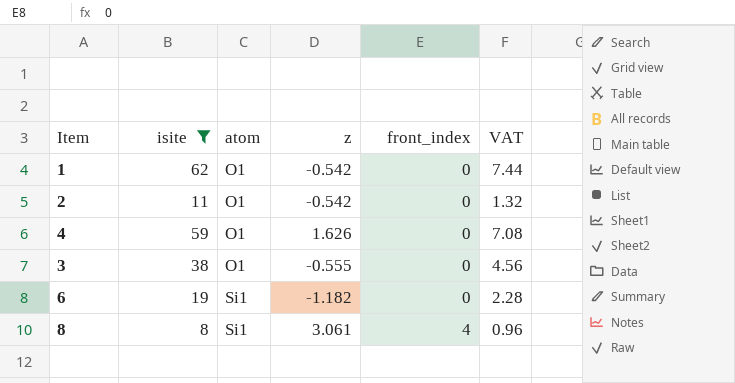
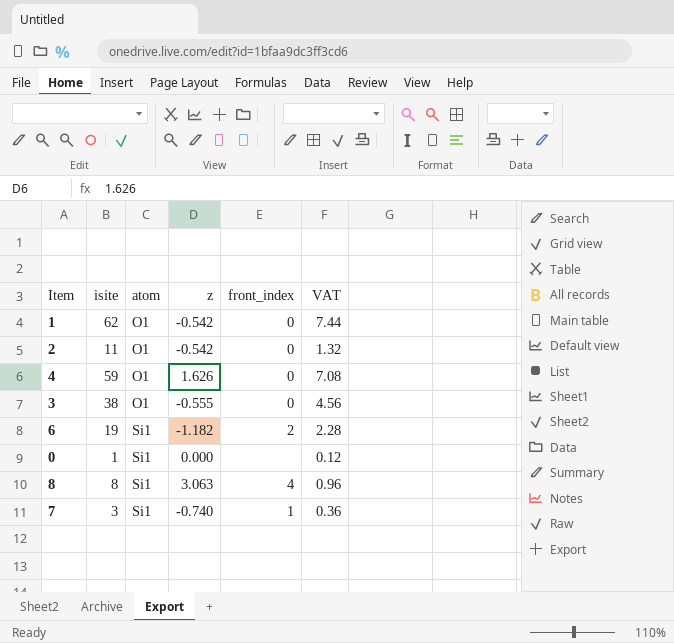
filter: isite >= 8 -> none
6 | front_index: 0 -> 2
8 | z: 3.061 -> 3.063

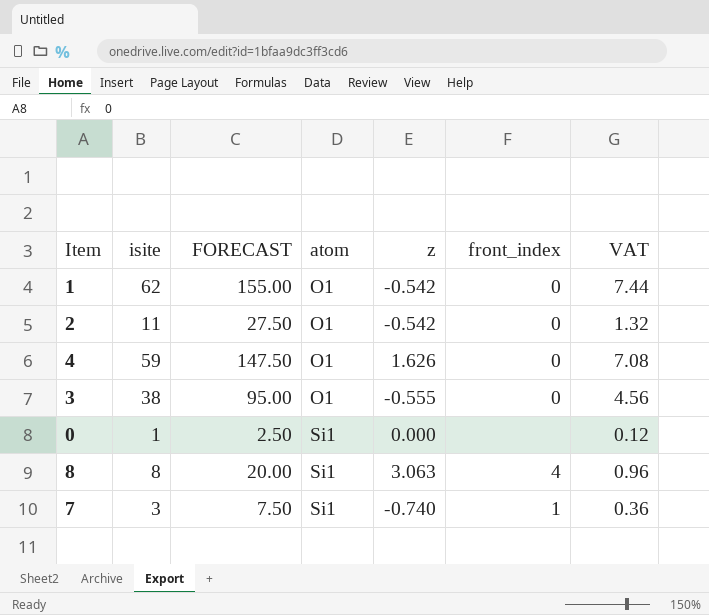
column FORECAST | formula: none -> [isite] * 2.5
row 6: 19 | Si1 | -1.182 | 2 | 2.28 -> none

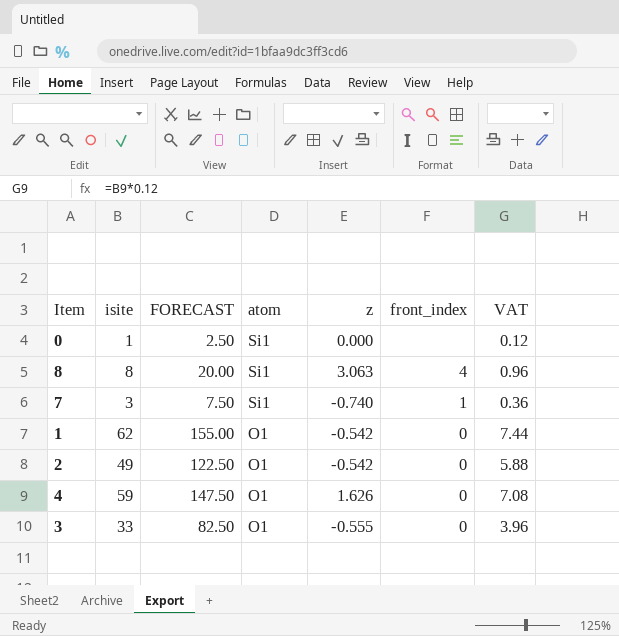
row order: atom ascending -> atom descending
2 | isite: 11 -> 49
2 | FORECAST: 27.50 -> 122.50
2 | VAT: 1.32 -> 5.88
3 | isite: 38 -> 33
3 | FORECAST: 95.00 -> 82.50
3 | VAT: 4.56 -> 3.96

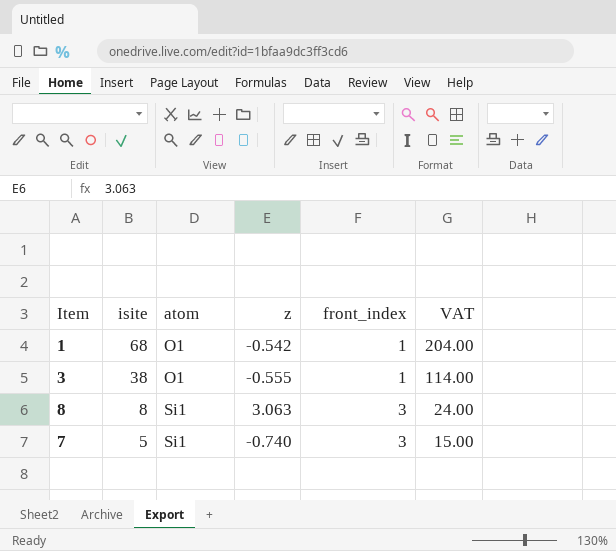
row order: atom descending -> isite descending
column FORECAST | formula: [isite] * 2.5 -> none
column VAT | formula: [isite] * 0.12 -> [isite] * 3
row 0: 1 | 2.50 | Si1 | 0.000 | none | 0.12 -> none
row 2: 49 | 122.50 | O1 | -0.542 | 0 | 5.88 -> none
row 4: 59 | 147.50 | O1 | 1.626 | 0 | 7.08 -> none
1 | isite: 62 -> 68
1 | front_index: 0 -> 1
3 | isite: 33 -> 38
3 | front_index: 0 -> 1
8 | front_index: 4 -> 3
7 | isite: 3 -> 5
7 | front_index: 1 -> 3

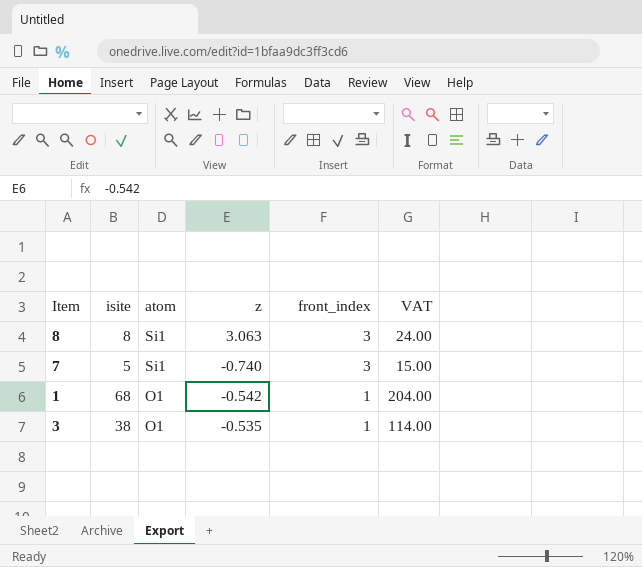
row order: isite descending -> atom descending
3 | z: -0.555 -> -0.535

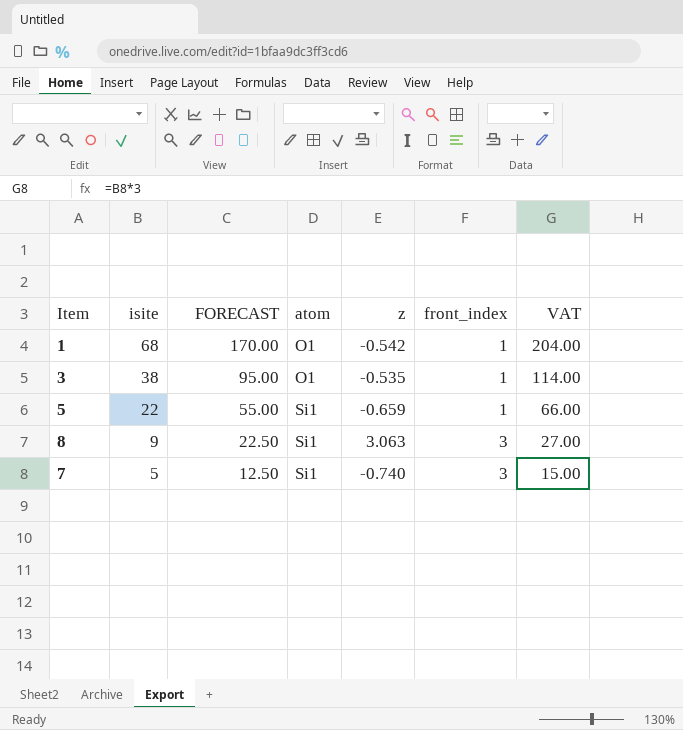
row order: atom descending -> isite descending
column FORECAST | formula: none -> [isite] * 2.5
row 5: none -> 22 | 55.00 | Si1 | -0.659 | 1 | 66.00
8 | isite: 8 -> 9
8 | VAT: 24.00 -> 27.00

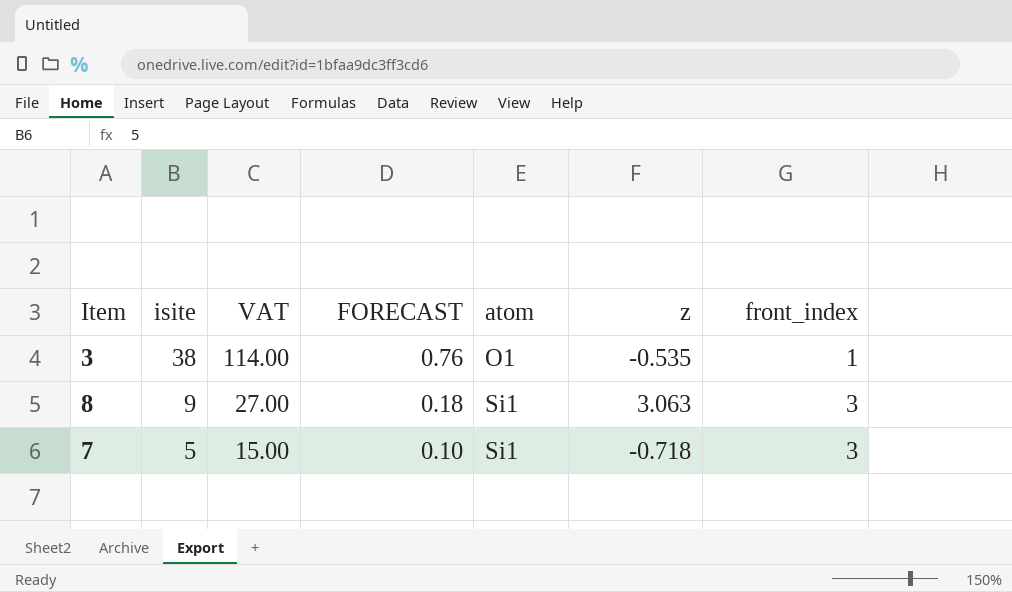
column VAT | position: 7 -> 3
column FORECAST | formula: [isite] * 2.5 -> [isite] * 0.02
row 1: 68 | 170.00 | O1 | -0.542 | 1 | 204.00 -> none
row 5: 22 | 55.00 | Si1 | -0.659 | 1 | 66.00 -> none
7 | z: -0.740 -> -0.718

